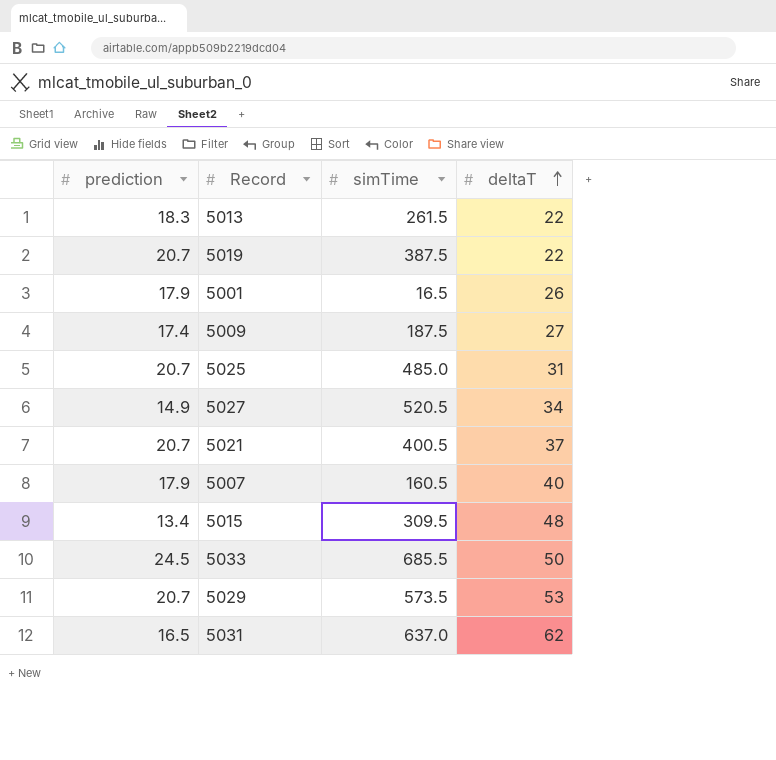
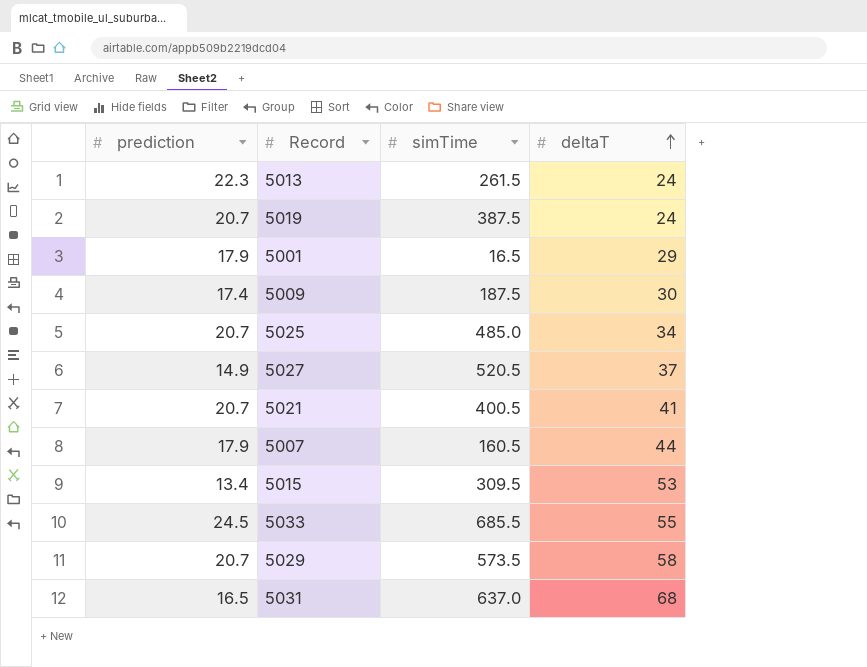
5013 | prediction: 18.3 -> 22.3
5013 | deltaT: 22 -> 24
5019 | deltaT: 22 -> 24
5001 | deltaT: 26 -> 29
5009 | deltaT: 27 -> 30
5025 | deltaT: 31 -> 34
5027 | deltaT: 34 -> 37
5021 | deltaT: 37 -> 41
5007 | deltaT: 40 -> 44
5015 | deltaT: 48 -> 53
5033 | deltaT: 50 -> 55
5029 | deltaT: 53 -> 58
5031 | deltaT: 62 -> 68

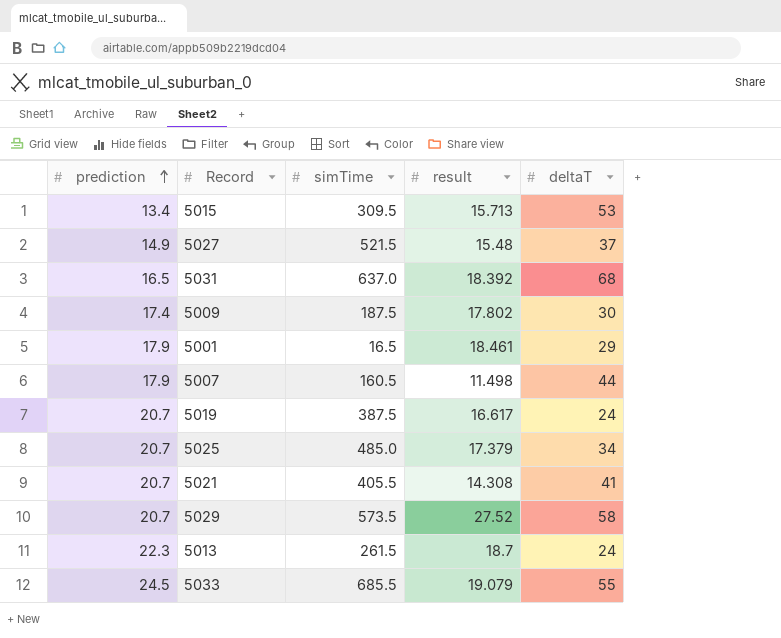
row order: deltaT ascending -> prediction ascending
column result | position: none -> 4
5027 | simTime: 520.5 -> 521.5
5021 | simTime: 400.5 -> 405.5

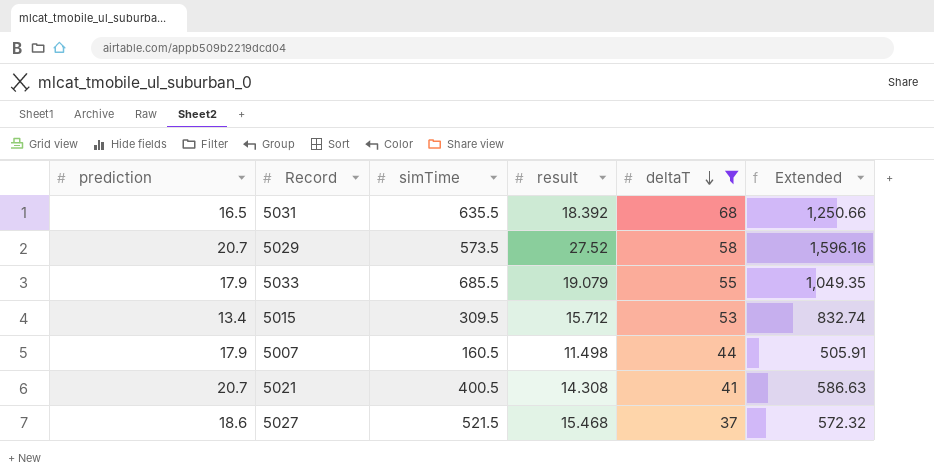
filter: none -> deltaT >= 37
row order: prediction ascending -> deltaT descending
column Extended | formula: none -> [result] * [deltaT]
5031 | simTime: 637.0 -> 635.5
5033 | prediction: 24.5 -> 17.9
5015 | result: 15.713 -> 15.712
5021 | simTime: 405.5 -> 400.5
5027 | prediction: 14.9 -> 18.6
5027 | result: 15.48 -> 15.468

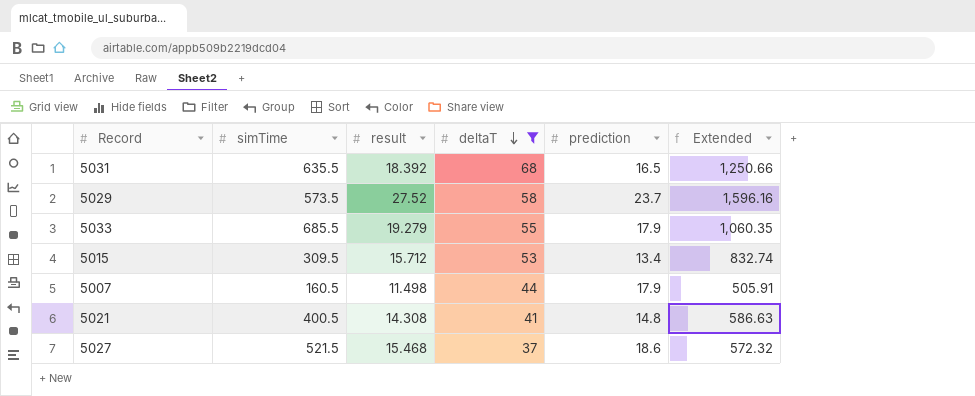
column prediction | position: 1 -> 5
5029 | prediction: 20.7 -> 23.7
5033 | result: 19.079 -> 19.279
5033 | Extended: 1,049.35 -> 1,060.35
5021 | prediction: 20.7 -> 14.8

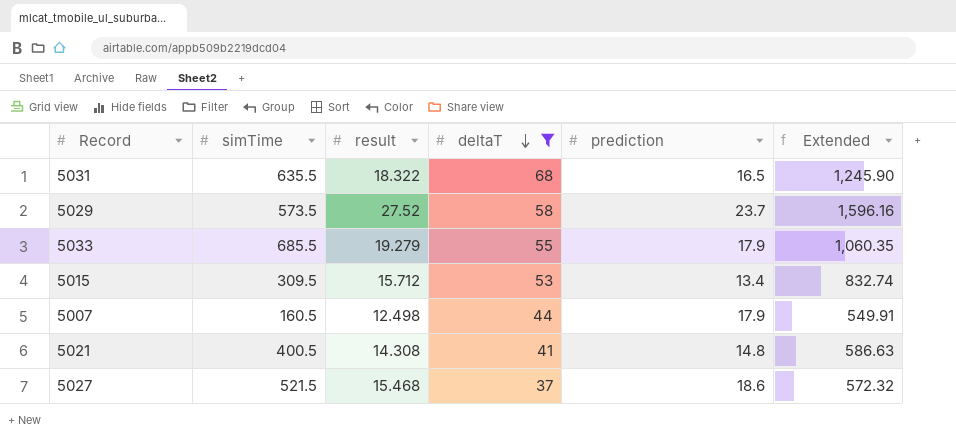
5031 | result: 18.392 -> 18.322
5031 | Extended: 1,250.66 -> 1,245.90
5007 | result: 11.498 -> 12.498
5007 | Extended: 505.91 -> 549.91

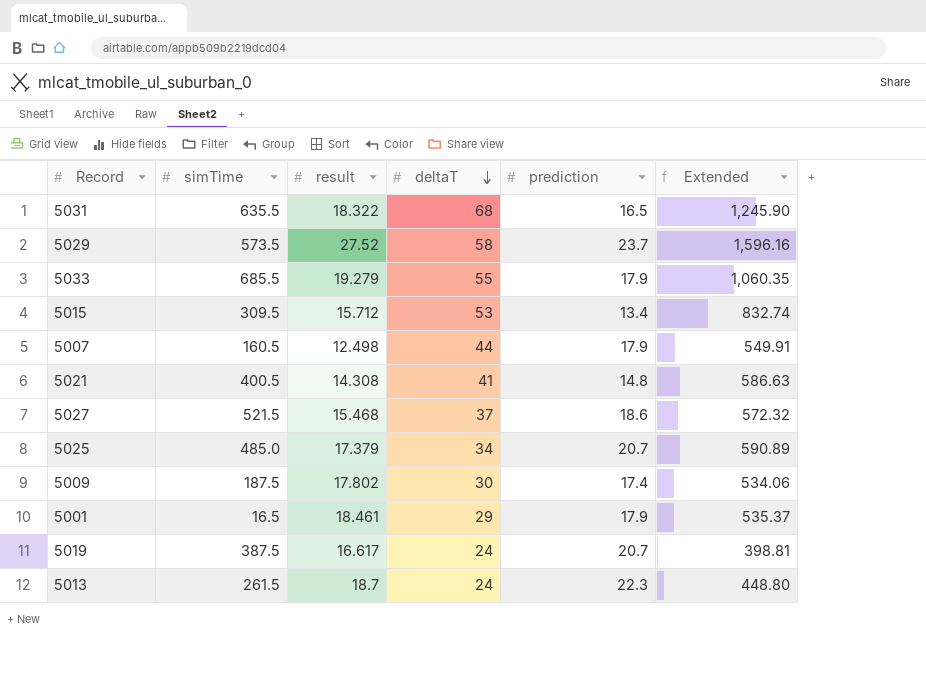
filter: deltaT >= 37 -> none

